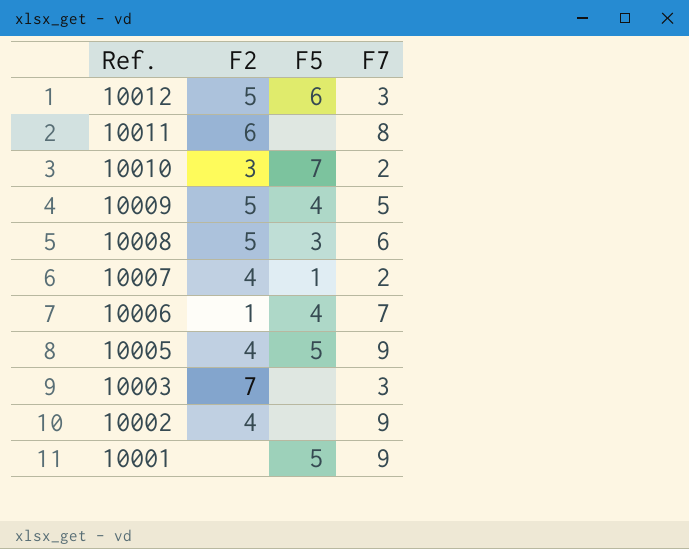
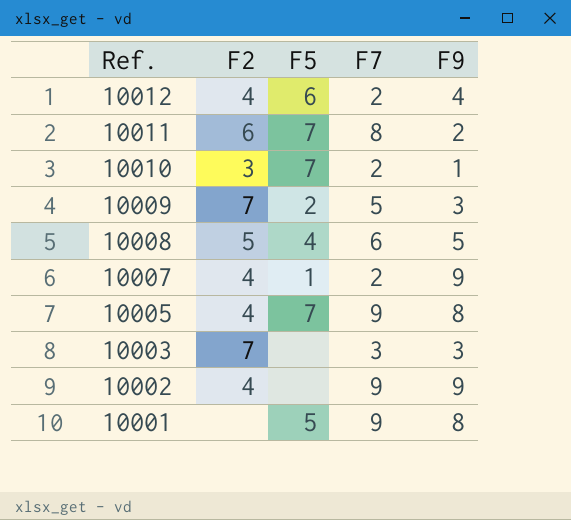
column F9 | position: none -> 5
row 10006: 1 | 4 | 7 -> none
10012 | F2: 5 -> 4
10012 | F7: 3 -> 2
10011 | F5: none -> 7
10009 | F2: 5 -> 7
10009 | F5: 4 -> 2
10008 | F5: 3 -> 4
10005 | F5: 5 -> 7

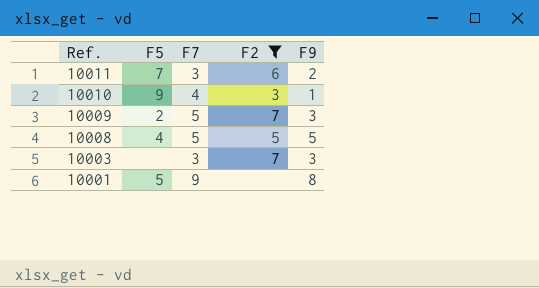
filter: none -> F2 != 4
column F2 | position: 2 -> 4
10011 | F7: 8 -> 3
10010 | F5: 7 -> 9
10010 | F7: 2 -> 4
10008 | F7: 6 -> 5

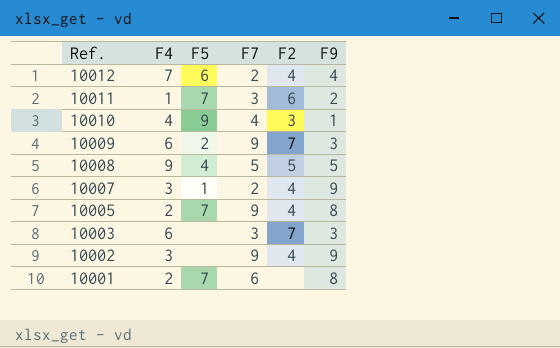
filter: F2 != 4 -> none
column F4 | position: none -> 2
10009 | F7: 5 -> 9
10001 | F5: 5 -> 7
10001 | F7: 9 -> 6

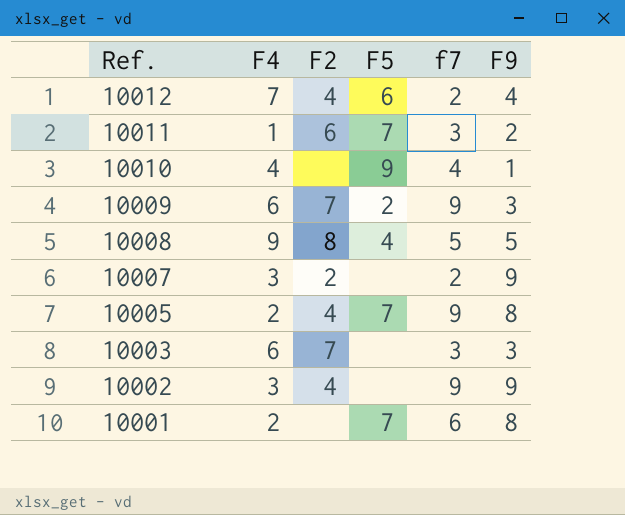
column F2 | position: 5 -> 3
column name: F7 -> f7
10010 | F2: 3 -> none
10008 | F2: 5 -> 8
10007 | F2: 4 -> 2
10007 | F5: 1 -> none

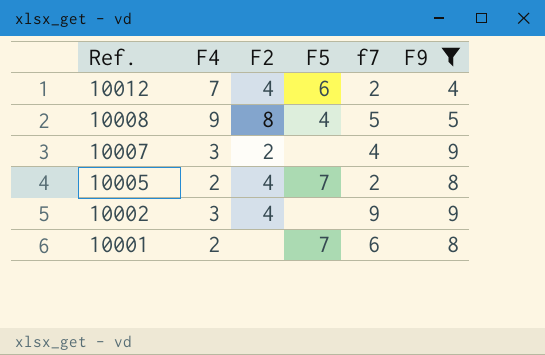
filter: none -> F9 >= 4
10007 | f7: 2 -> 4
10005 | f7: 9 -> 2

